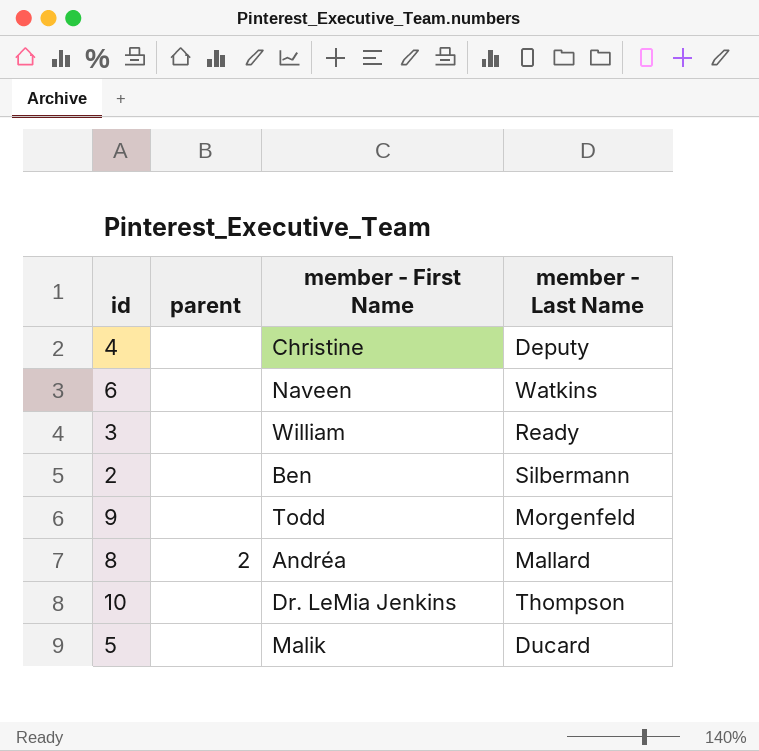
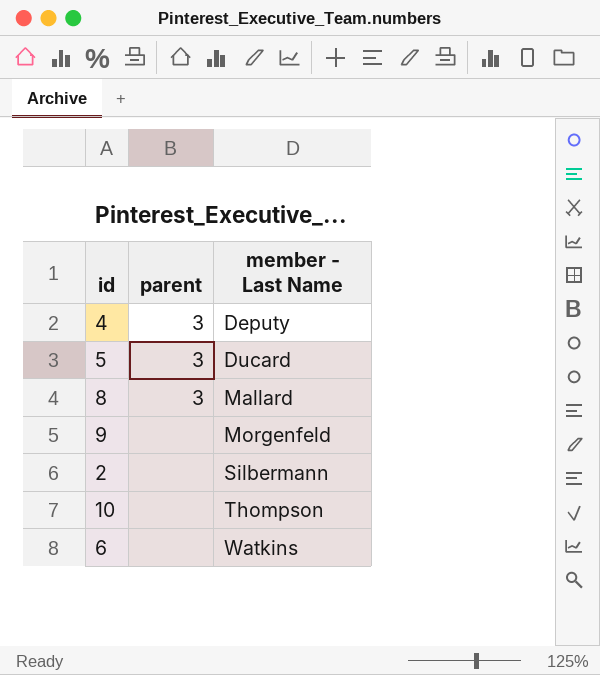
row order: none -> member - Last Name ascending
column member - First Name | position: 3 -> none
row 3: none | William | Ready -> none
4 | parent: none -> 3
5 | parent: none -> 3
8 | parent: 2 -> 3

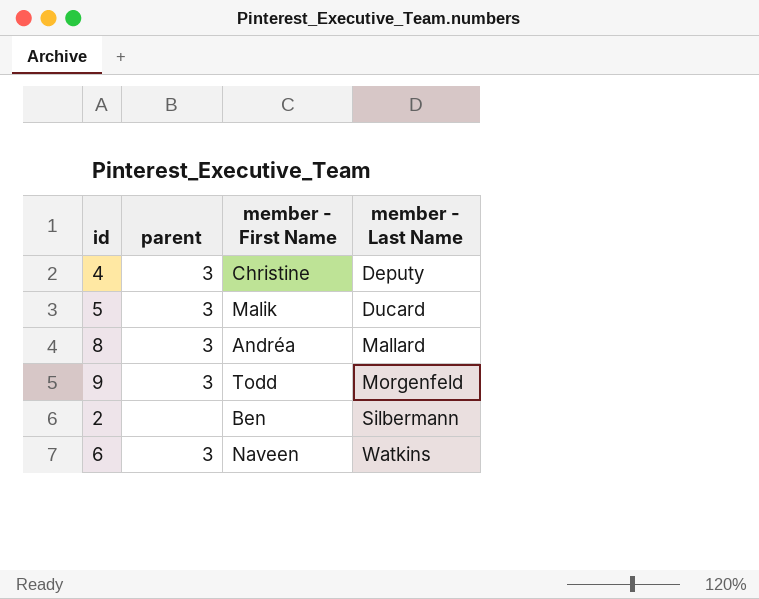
column member - First Name | position: none -> 3
row 10: none | Thompson -> none
9 | parent: none -> 3
6 | parent: none -> 3

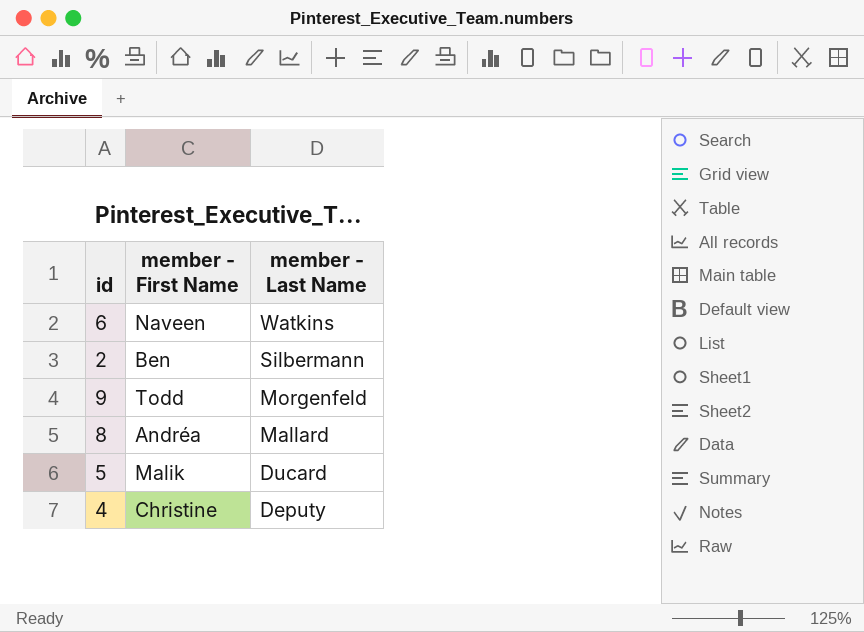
row order: member - Last Name ascending -> member - Last Name descending
column parent | position: 2 -> none

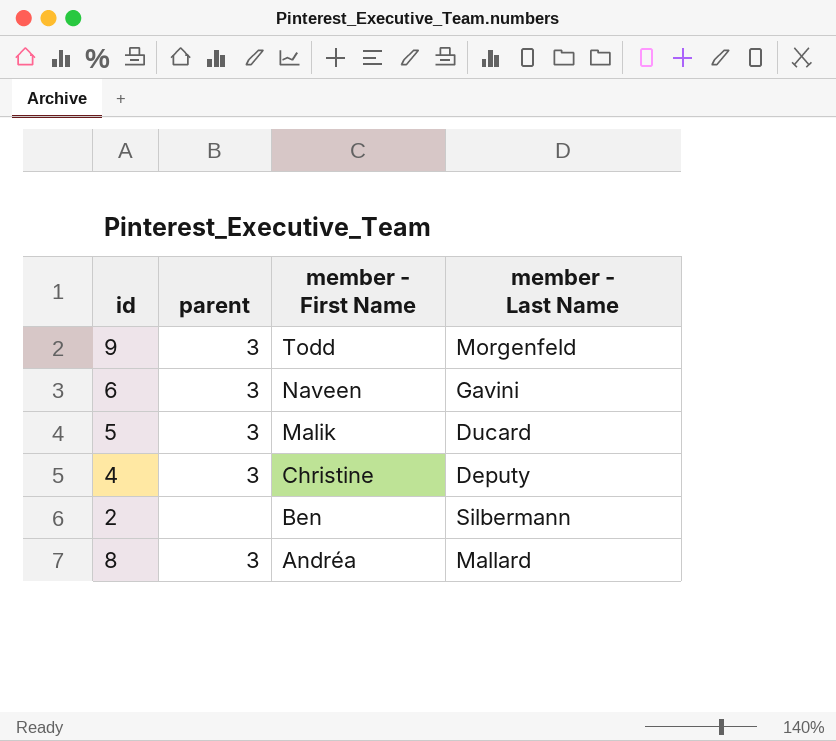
row order: member - Last Name descending -> member - First Name descending
column parent | position: none -> 2
6 | member - Last Name: Watkins -> Gavini

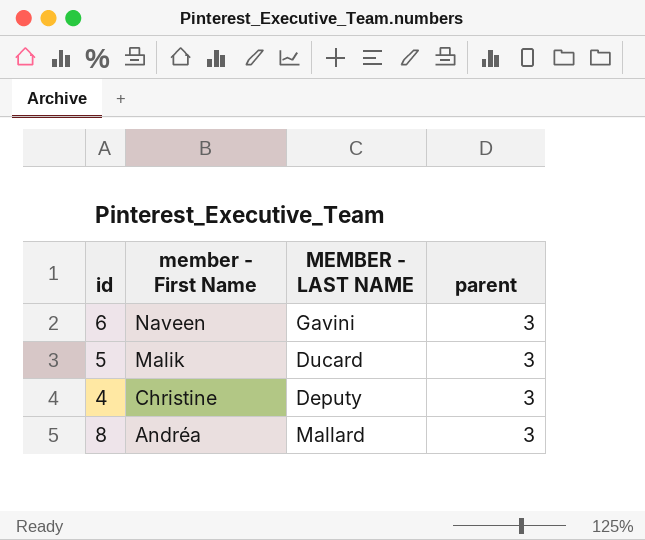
column name: member - Last Name -> MEMBER - LAST NAME
column parent | position: 2 -> 4
row 9: 3 | Todd | Morgenfeld -> none
row 2: none | Ben | Silbermann -> none

